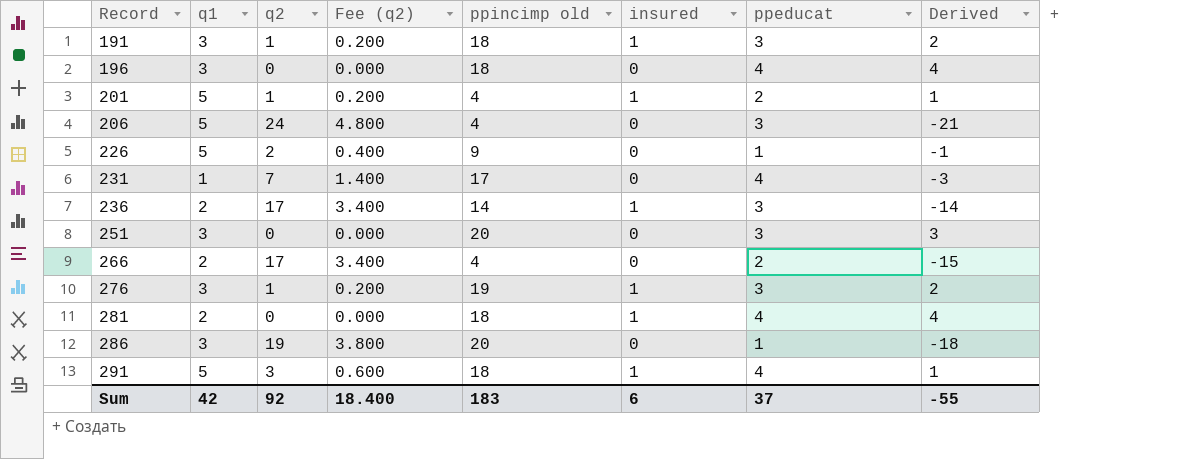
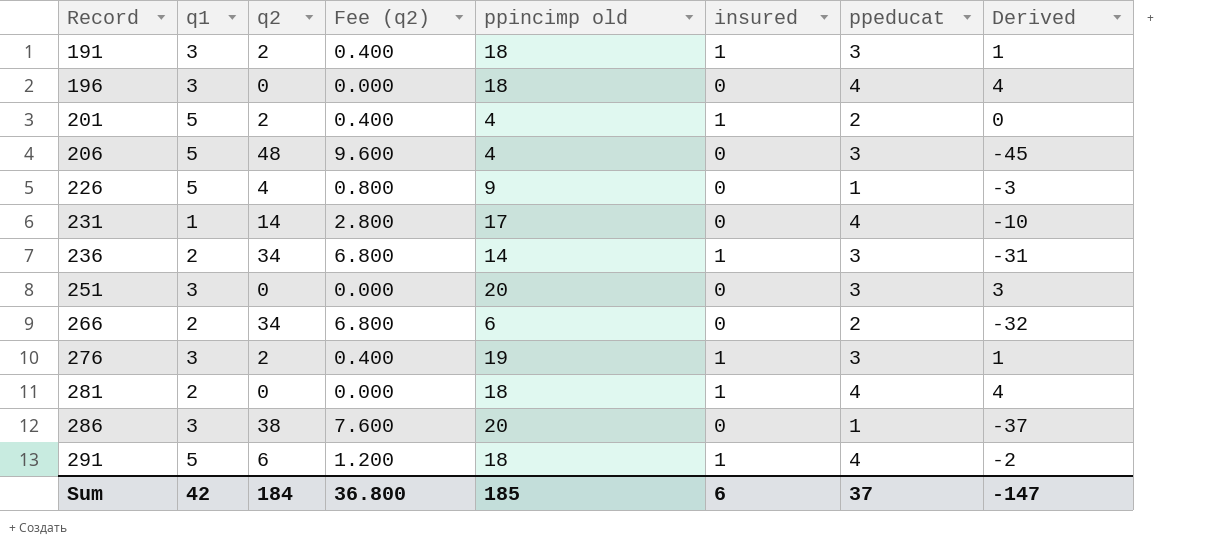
191 | q2: 1 -> 2
191 | Fee (q2): 0.200 -> 0.400
191 | Derived: 2 -> 1
201 | q2: 1 -> 2
201 | Fee (q2): 0.200 -> 0.400
201 | Derived: 1 -> 0
206 | q2: 24 -> 48
206 | Fee (q2): 4.800 -> 9.600
206 | Derived: -21 -> -45
226 | q2: 2 -> 4
226 | Fee (q2): 0.400 -> 0.800
226 | Derived: -1 -> -3
231 | q2: 7 -> 14
231 | Fee (q2): 1.400 -> 2.800
231 | Derived: -3 -> -10
236 | q2: 17 -> 34
236 | Fee (q2): 3.400 -> 6.800
236 | Derived: -14 -> -31
266 | q2: 17 -> 34
266 | Fee (q2): 3.400 -> 6.800
266 | ppincimp old: 4 -> 6
266 | Derived: -15 -> -32
276 | q2: 1 -> 2
276 | Fee (q2): 0.200 -> 0.400
276 | Derived: 2 -> 1
286 | q2: 19 -> 38
286 | Fee (q2): 3.800 -> 7.600
286 | Derived: -18 -> -37
291 | q2: 3 -> 6
291 | Fee (q2): 0.600 -> 1.200
291 | Derived: 1 -> -2
Sum | q2: 92 -> 184
Sum | Fee (q2): 18.400 -> 36.800
Sum | ppincimp old: 183 -> 185
Sum | Derived: -55 -> -147

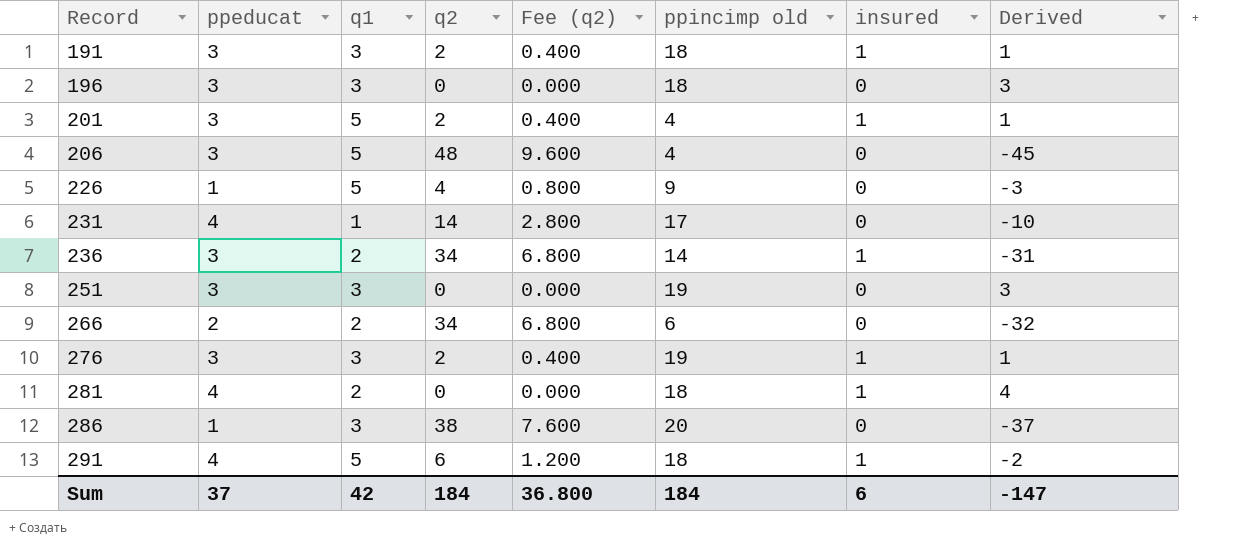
column ppeducat | position: 7 -> 2
196 | ppeducat: 4 -> 3
196 | Derived: 4 -> 3
201 | ppeducat: 2 -> 3
201 | Derived: 0 -> 1
251 | ppincimp old: 20 -> 19
Sum | ppincimp old: 185 -> 184

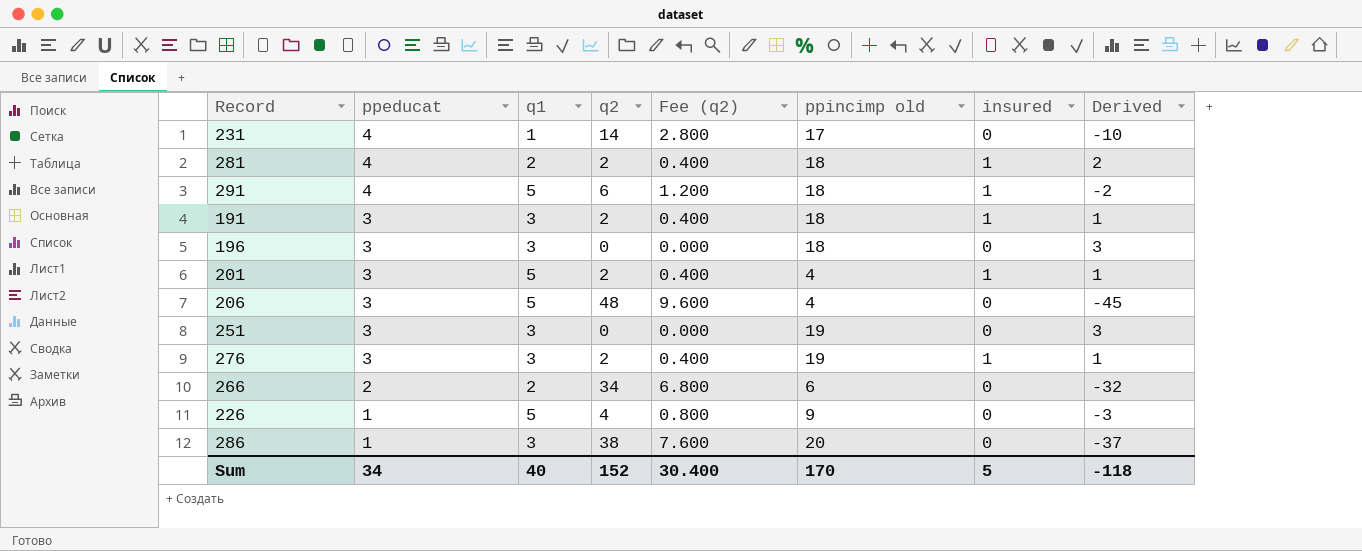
row order: Record ascending -> ppeducat descending
row 236: 3 | 2 | 34 | 6.800 | 14 | 1 | -31 -> none
281 | q2: 0 -> 2
281 | Fee (q2): 0.000 -> 0.400
281 | Derived: 4 -> 2
Sum | ppeducat: 37 -> 34
Sum | q1: 42 -> 40
Sum | q2: 184 -> 152
Sum | Fee (q2): 36.800 -> 30.400
Sum | ppincimp old: 184 -> 170
Sum | insured: 6 -> 5
Sum | Derived: -147 -> -118

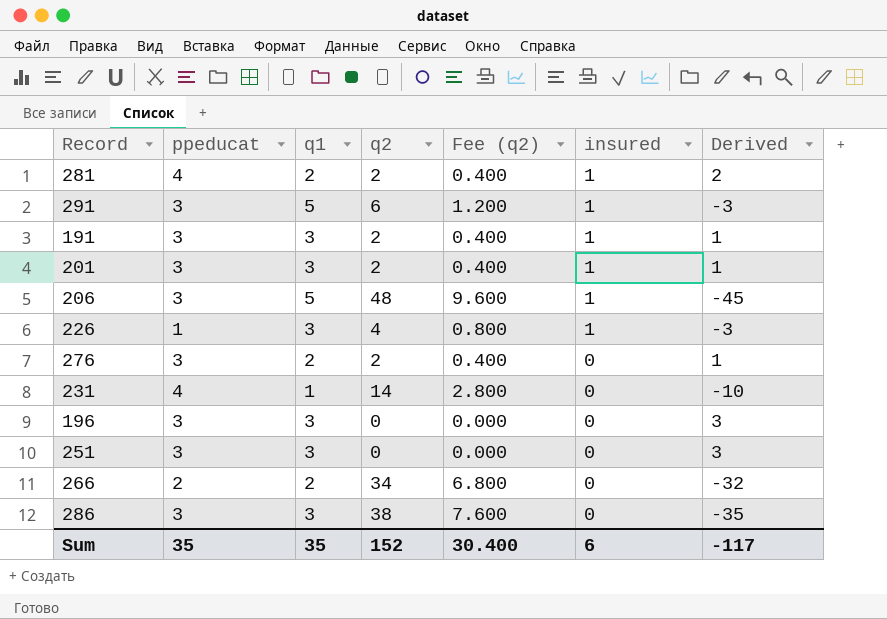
row order: ppeducat descending -> insured descending
column ppincimp old | position: 6 -> none
291 | ppeducat: 4 -> 3
291 | Derived: -2 -> -3
201 | q1: 5 -> 3
206 | insured: 0 -> 1
226 | q1: 5 -> 3
226 | insured: 0 -> 1
276 | q1: 3 -> 2
276 | insured: 1 -> 0
286 | ppeducat: 1 -> 3
286 | Derived: -37 -> -35
Sum | ppeducat: 34 -> 35
Sum | q1: 40 -> 35
Sum | insured: 5 -> 6
Sum | Derived: -118 -> -117

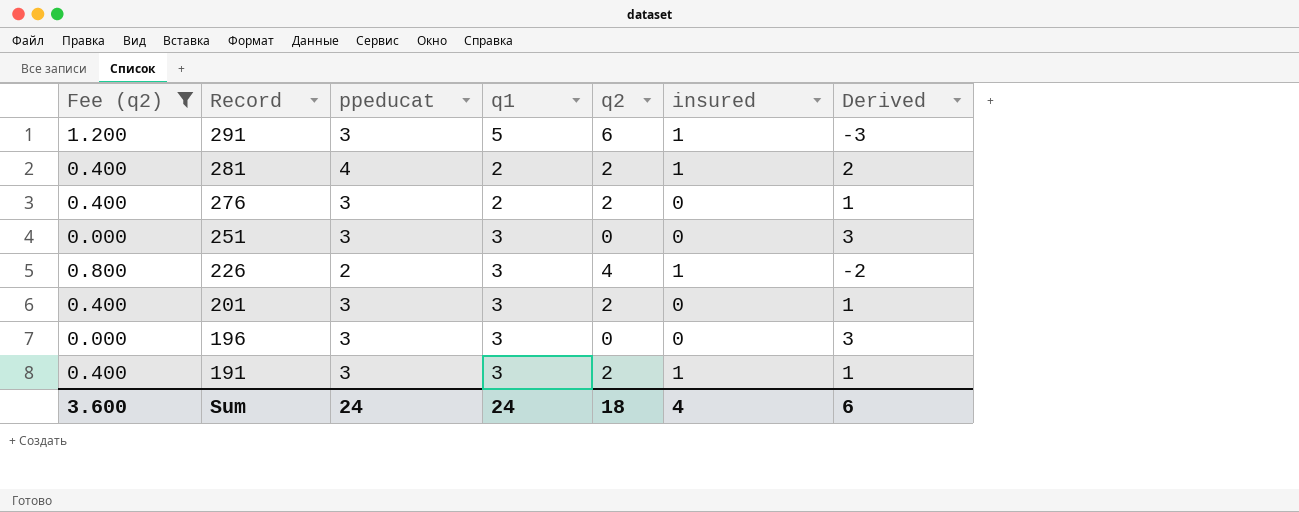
filter: none -> Fee (q2) <= 1.200
row order: insured descending -> Record descending
column Fee (q2) | position: 5 -> 1
226 | ppeducat: 1 -> 2
226 | Derived: -3 -> -2
201 | insured: 1 -> 0
Sum | Fee (q2): 30.400 -> 3.600
Sum | ppeducat: 35 -> 24
Sum | q1: 35 -> 24
Sum | q2: 152 -> 18
Sum | insured: 6 -> 4
Sum | Derived: -117 -> 6

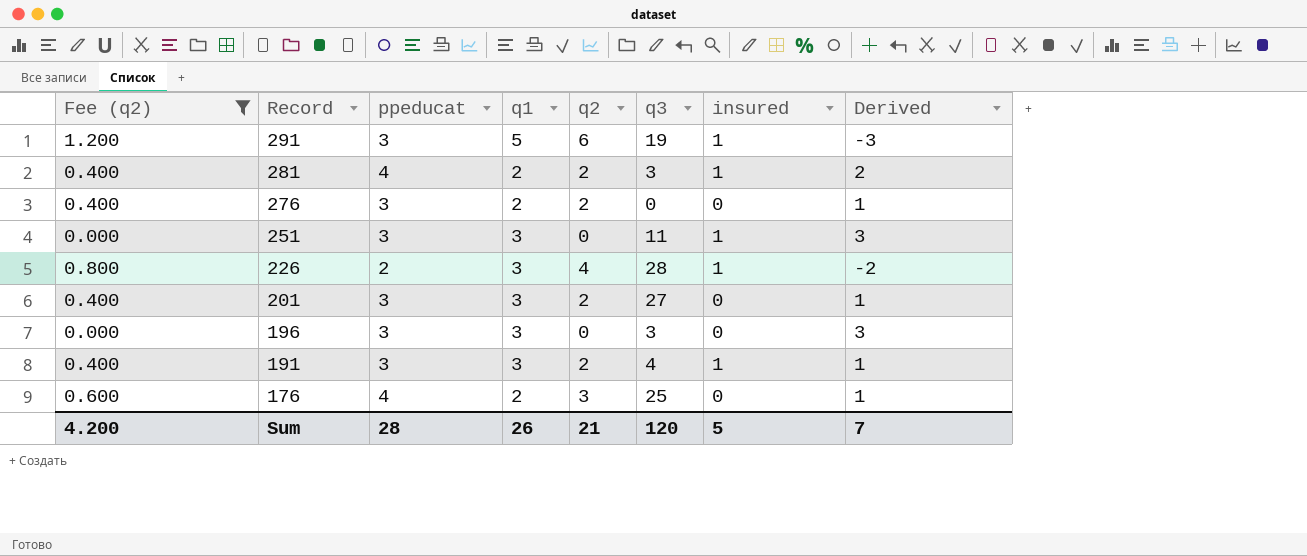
column q3 | position: none -> 6
251 | insured: 0 -> 1
row 176: none -> 0.600 | 4 | 2 | 3 | 25 | 0 | 1
Sum | Fee (q2): 3.600 -> 4.200
Sum | ppeducat: 24 -> 28
Sum | q1: 24 -> 26
Sum | q2: 18 -> 21
Sum | insured: 4 -> 5
Sum | Derived: 6 -> 7

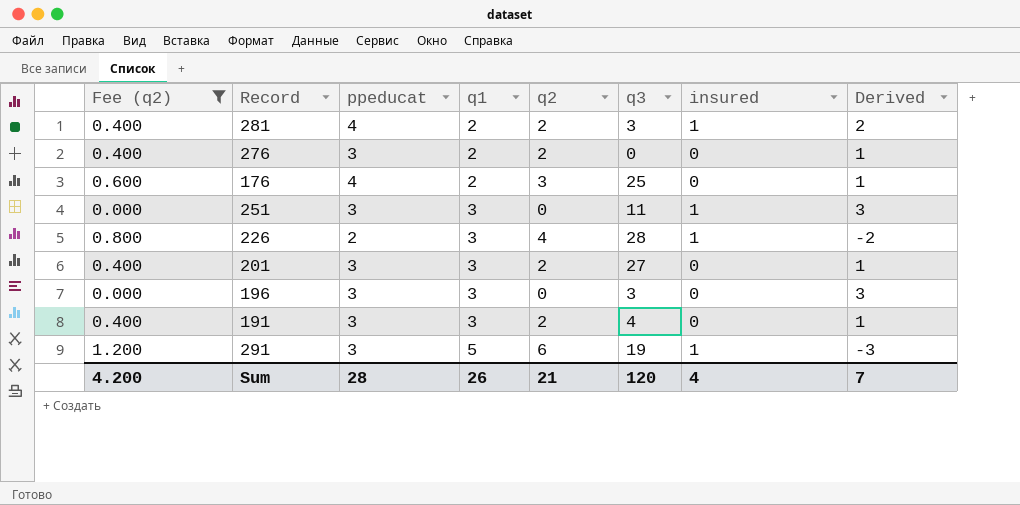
row order: Record descending -> q1 ascending
191 | insured: 1 -> 0
Sum | insured: 5 -> 4

